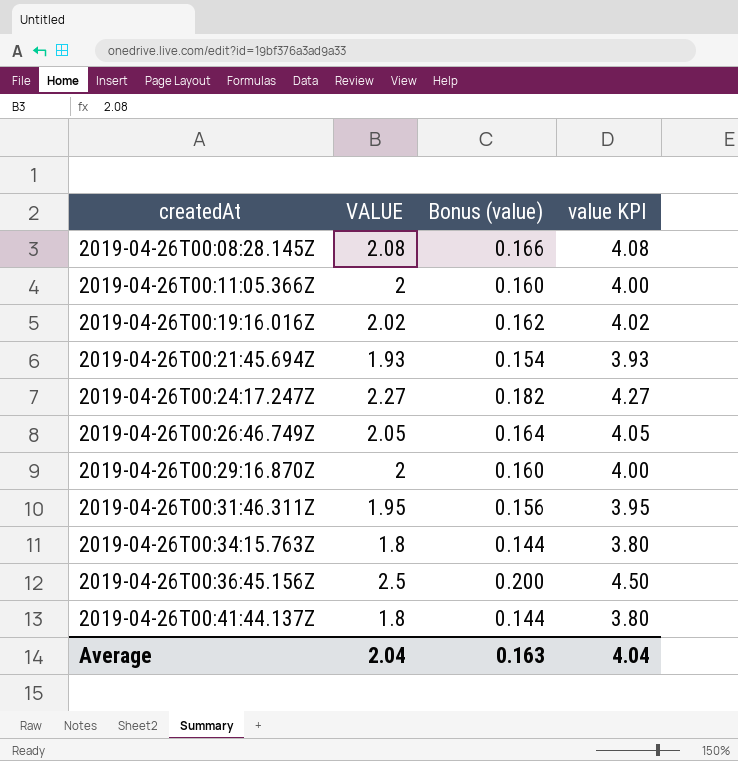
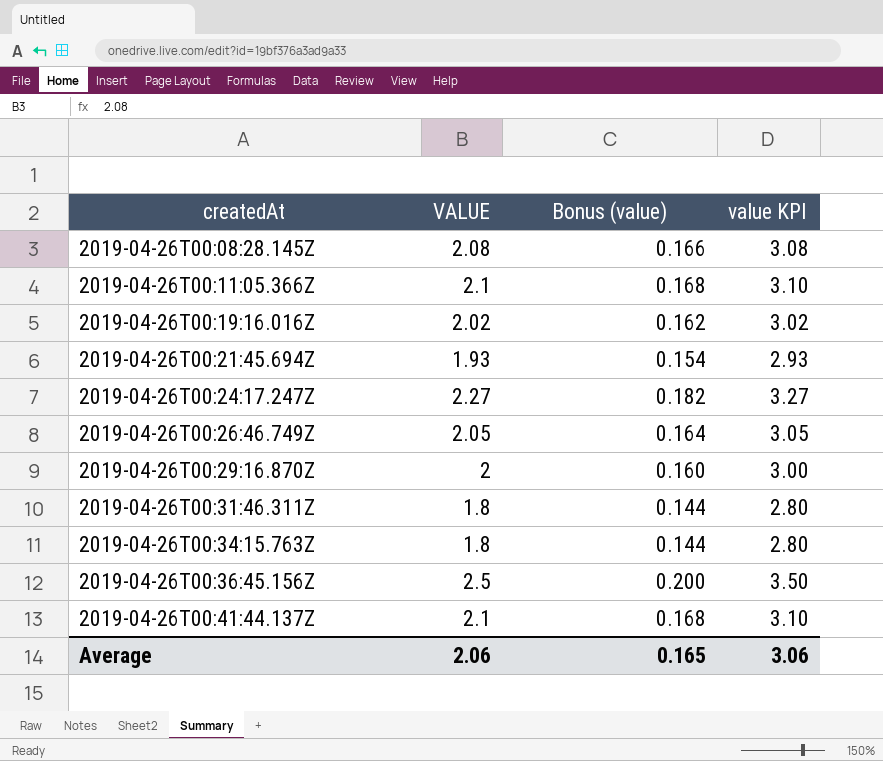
column value KPI | formula: [VALUE] + 2 -> [VALUE] + 1
2019-04-26T00:11:05.366Z | VALUE: 2 -> 2.1
2019-04-26T00:11:05.366Z | Bonus (value): 0.160 -> 0.168
2019-04-26T00:31:46.311Z | VALUE: 1.95 -> 1.8
2019-04-26T00:31:46.311Z | Bonus (value): 0.156 -> 0.144
2019-04-26T00:41:44.137Z | VALUE: 1.8 -> 2.1
2019-04-26T00:41:44.137Z | Bonus (value): 0.144 -> 0.168
Average | VALUE: 2.04 -> 2.06
Average | Bonus (value): 0.163 -> 0.165
Average | value KPI: 4.04 -> 3.06

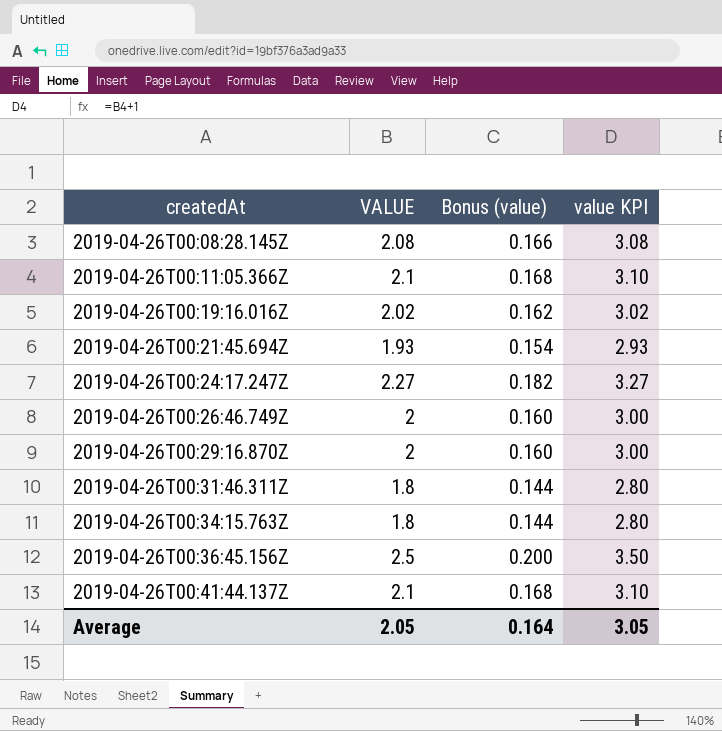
2019-04-26T00:26:46.749Z | VALUE: 2.05 -> 2
2019-04-26T00:26:46.749Z | Bonus (value): 0.164 -> 0.160
2019-04-26T00:26:46.749Z | value KPI: 3.05 -> 3.00
Average | VALUE: 2.06 -> 2.05
Average | Bonus (value): 0.165 -> 0.164
Average | value KPI: 3.06 -> 3.05

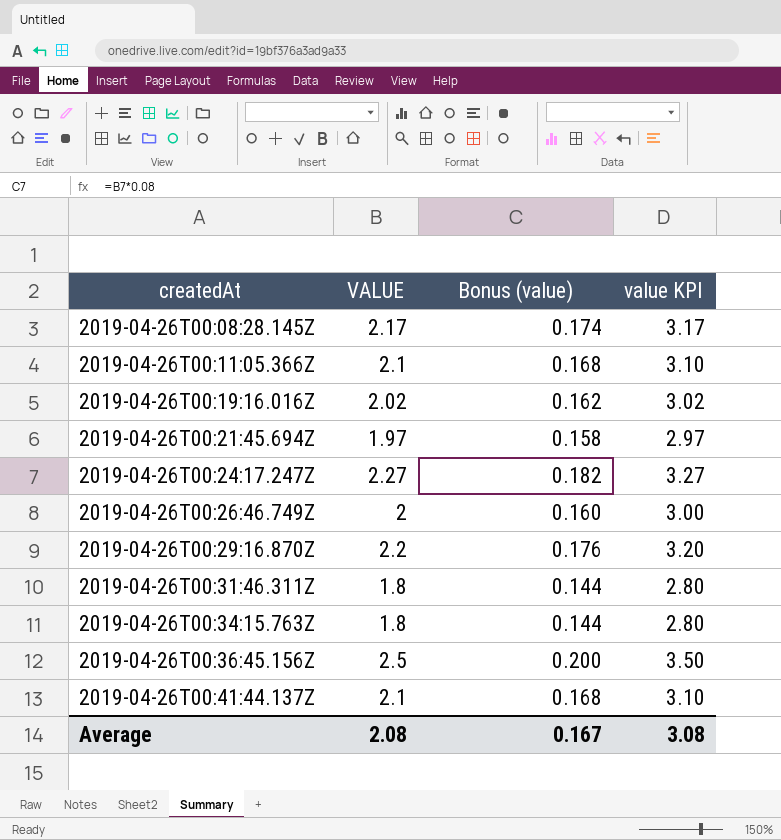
2019-04-26T00:08:28.145Z | VALUE: 2.08 -> 2.17
2019-04-26T00:08:28.145Z | Bonus (value): 0.166 -> 0.174
2019-04-26T00:08:28.145Z | value KPI: 3.08 -> 3.17
2019-04-26T00:21:45.694Z | VALUE: 1.93 -> 1.97
2019-04-26T00:21:45.694Z | Bonus (value): 0.154 -> 0.158
2019-04-26T00:21:45.694Z | value KPI: 2.93 -> 2.97
2019-04-26T00:29:16.870Z | VALUE: 2 -> 2.2
2019-04-26T00:29:16.870Z | Bonus (value): 0.160 -> 0.176
2019-04-26T00:29:16.870Z | value KPI: 3.00 -> 3.20
Average | VALUE: 2.05 -> 2.08
Average | Bonus (value): 0.164 -> 0.167
Average | value KPI: 3.05 -> 3.08

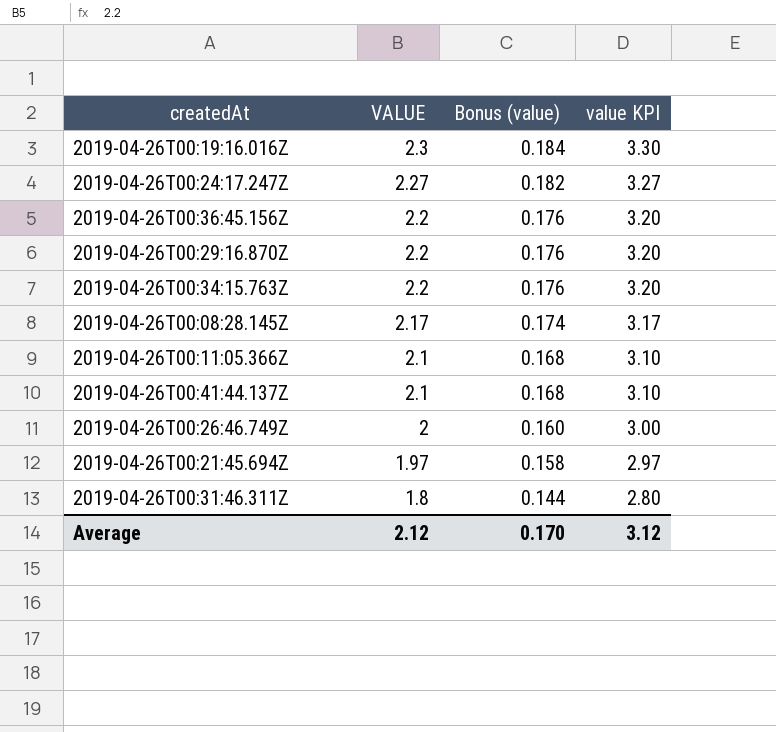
row order: createdAt ascending -> VALUE descending
2019-04-26T00:19:16.016Z | VALUE: 2.02 -> 2.3
2019-04-26T00:19:16.016Z | Bonus (value): 0.162 -> 0.184
2019-04-26T00:19:16.016Z | value KPI: 3.02 -> 3.30
2019-04-26T00:36:45.156Z | VALUE: 2.5 -> 2.2
2019-04-26T00:36:45.156Z | Bonus (value): 0.200 -> 0.176
2019-04-26T00:36:45.156Z | value KPI: 3.50 -> 3.20
2019-04-26T00:34:15.763Z | VALUE: 1.8 -> 2.2
2019-04-26T00:34:15.763Z | Bonus (value): 0.144 -> 0.176
2019-04-26T00:34:15.763Z | value KPI: 2.80 -> 3.20
Average | VALUE: 2.08 -> 2.12
Average | Bonus (value): 0.167 -> 0.170
Average | value KPI: 3.08 -> 3.12

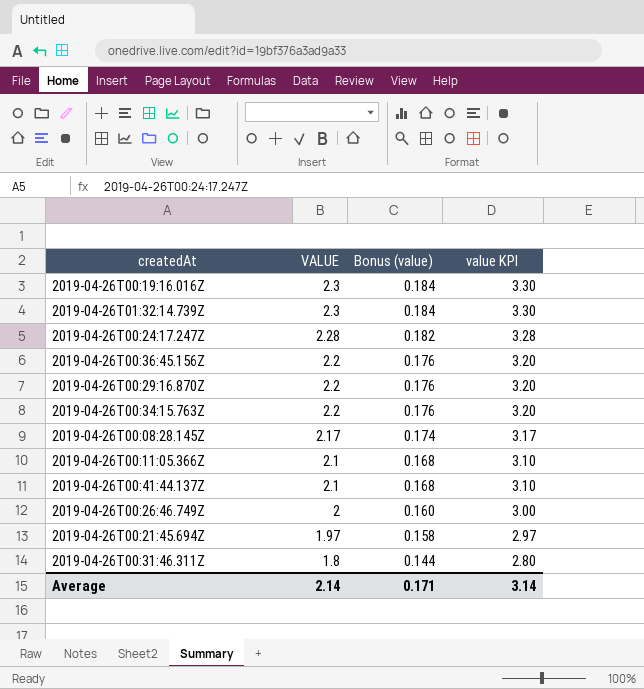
row 2019-04-26T01:32:14.739Z: none -> 2.3 | 0.184 | 3.30
2019-04-26T00:24:17.247Z | VALUE: 2.27 -> 2.28
2019-04-26T00:24:17.247Z | value KPI: 3.27 -> 3.28
Average | VALUE: 2.12 -> 2.14
Average | Bonus (value): 0.170 -> 0.171
Average | value KPI: 3.12 -> 3.14

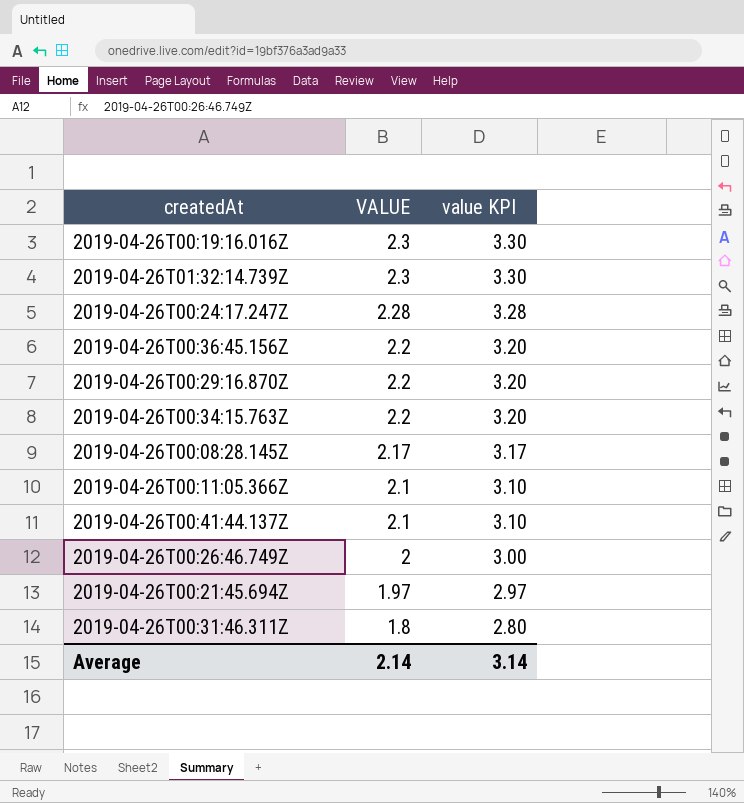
column Bonus (value) | formula: [VALUE] * 0.08 -> none

